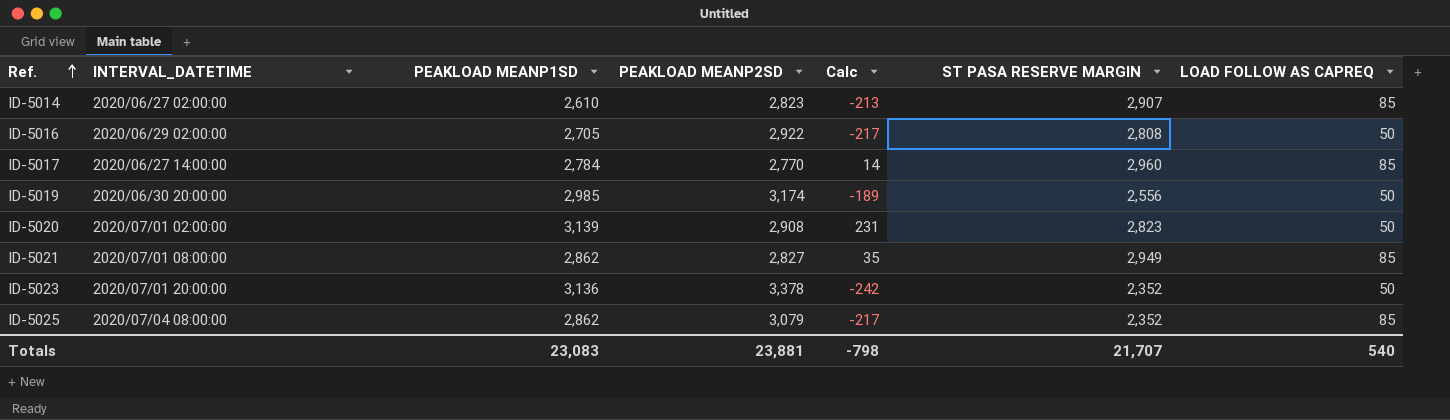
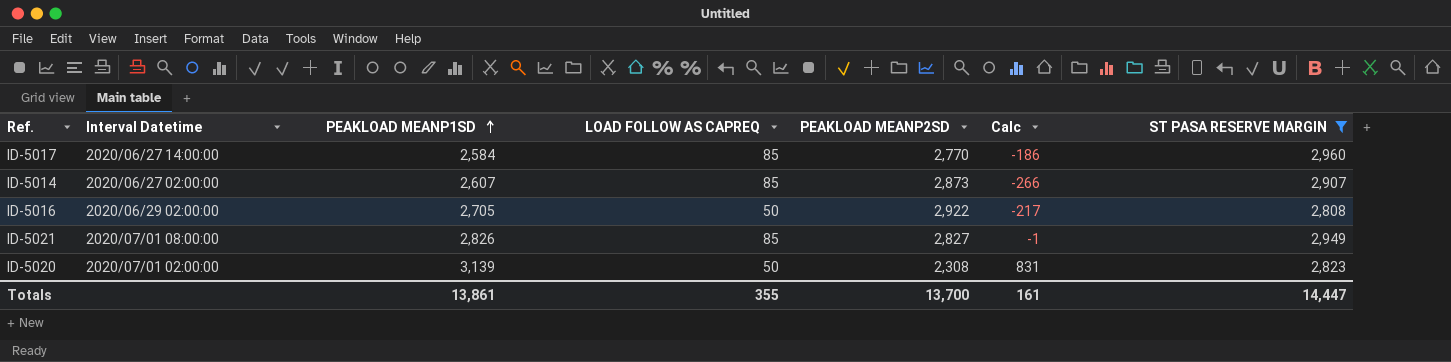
filter: none -> ST PASA RESERVE MARGIN >= 2,808
row order: Ref. ascending -> PEAKLOAD MEANP1SD ascending
column name: INTERVAL_DATETIME -> Interval Datetime
column LOAD FOLLOW AS CAPREQ | position: 7 -> 4
ID-5017 | PEAKLOAD MEANP1SD: 2,784 -> 2,584
ID-5017 | Calc: 14 -> -186
ID-5014 | PEAKLOAD MEANP1SD: 2,610 -> 2,607
ID-5014 | PEAKLOAD MEANP2SD: 2,823 -> 2,873
ID-5014 | Calc: -213 -> -266
ID-5021 | PEAKLOAD MEANP1SD: 2,862 -> 2,826
ID-5021 | Calc: 35 -> -1
ID-5020 | PEAKLOAD MEANP2SD: 2,908 -> 2,308
ID-5020 | Calc: 231 -> 831
Totals | PEAKLOAD MEANP1SD: 23,083 -> 13,861
Totals | LOAD FOLLOW AS CAPREQ: 540 -> 355
Totals | PEAKLOAD MEANP2SD: 23,881 -> 13,700
Totals | Calc: -798 -> 161
Totals | ST PASA RESERVE MARGIN: 21,707 -> 14,447

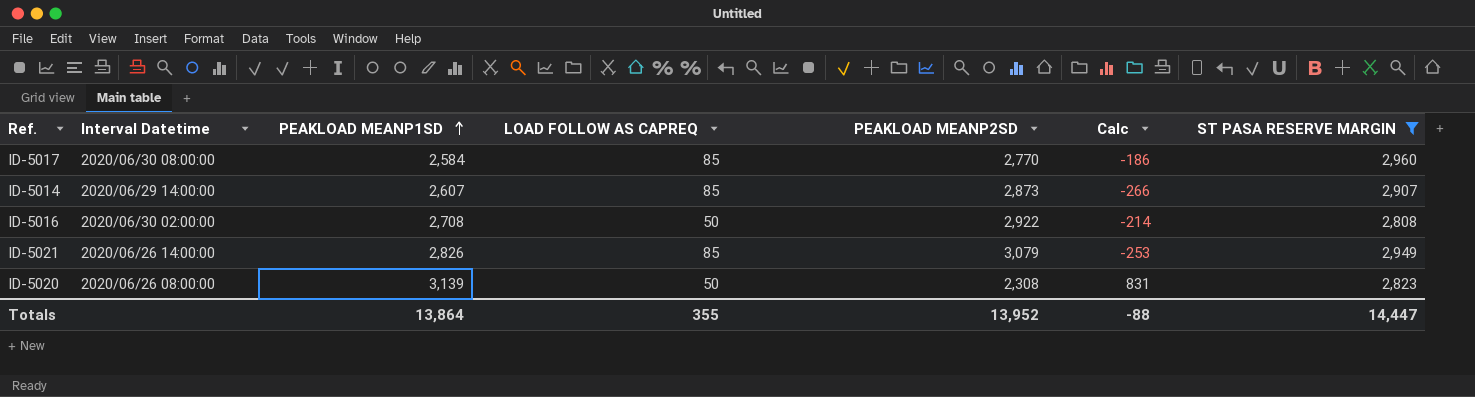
ID-5017 | Interval Datetime: 2020/06/27 14:00:00 -> 2020/06/30 08:00:00
ID-5014 | Interval Datetime: 2020/06/27 02:00:00 -> 2020/06/29 14:00:00
ID-5016 | Interval Datetime: 2020/06/29 02:00:00 -> 2020/06/30 02:00:00
ID-5016 | PEAKLOAD MEANP1SD: 2,705 -> 2,708
ID-5016 | Calc: -217 -> -214
ID-5021 | Interval Datetime: 2020/07/01 08:00:00 -> 2020/06/26 14:00:00
ID-5021 | PEAKLOAD MEANP2SD: 2,827 -> 3,079
ID-5021 | Calc: -1 -> -253
ID-5020 | Interval Datetime: 2020/07/01 02:00:00 -> 2020/06/26 08:00:00
Totals | PEAKLOAD MEANP1SD: 13,861 -> 13,864
Totals | PEAKLOAD MEANP2SD: 13,700 -> 13,952
Totals | Calc: 161 -> -88

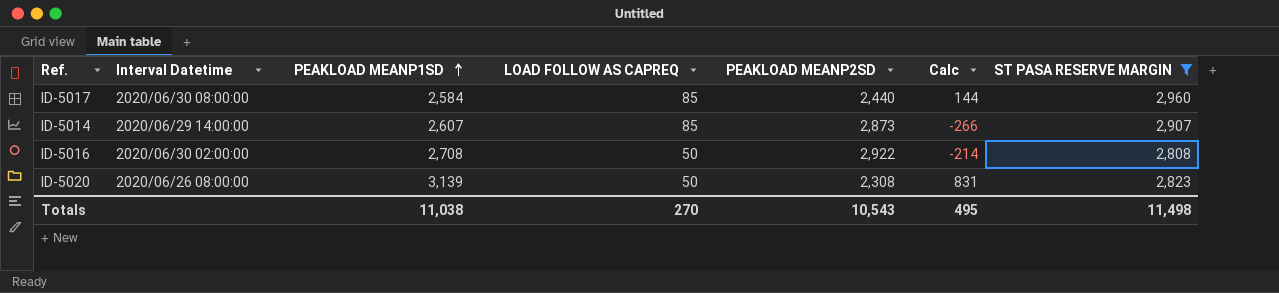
row ID-5021: 2020/06/26 14:00:00 | 2,826 | 85 | 3,079 | -253 | 2,949 -> none
ID-5017 | PEAKLOAD MEANP2SD: 2,770 -> 2,440
ID-5017 | Calc: -186 -> 144
Totals | PEAKLOAD MEANP1SD: 13,864 -> 11,038
Totals | LOAD FOLLOW AS CAPREQ: 355 -> 270
Totals | PEAKLOAD MEANP2SD: 13,952 -> 10,543
Totals | Calc: -88 -> 495
Totals | ST PASA RESERVE MARGIN: 14,447 -> 11,498

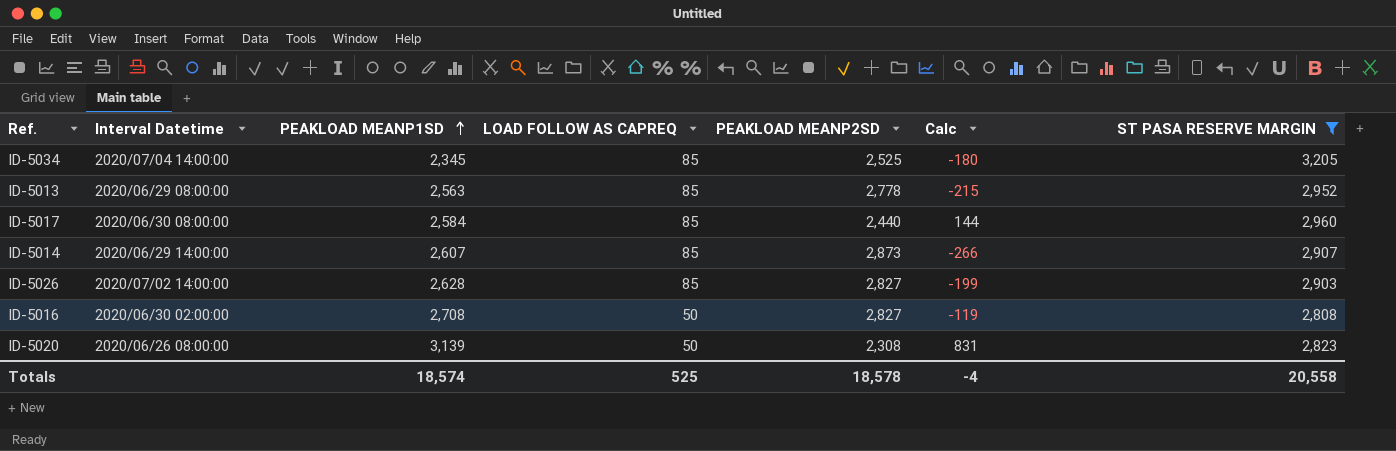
row ID-5034: none -> 2020/07/04 14:00:00 | 2,345 | 85 | 2,525 | -180 | 3,205
row ID-5013: none -> 2020/06/29 08:00:00 | 2,563 | 85 | 2,778 | -215 | 2,952
row ID-5026: none -> 2020/07/02 14:00:00 | 2,628 | 85 | 2,827 | -199 | 2,903
ID-5016 | PEAKLOAD MEANP2SD: 2,922 -> 2,827
ID-5016 | Calc: -214 -> -119
Totals | PEAKLOAD MEANP1SD: 11,038 -> 18,574
Totals | LOAD FOLLOW AS CAPREQ: 270 -> 525
Totals | PEAKLOAD MEANP2SD: 10,543 -> 18,578
Totals | Calc: 495 -> -4
Totals | ST PASA RESERVE MARGIN: 11,498 -> 20,558

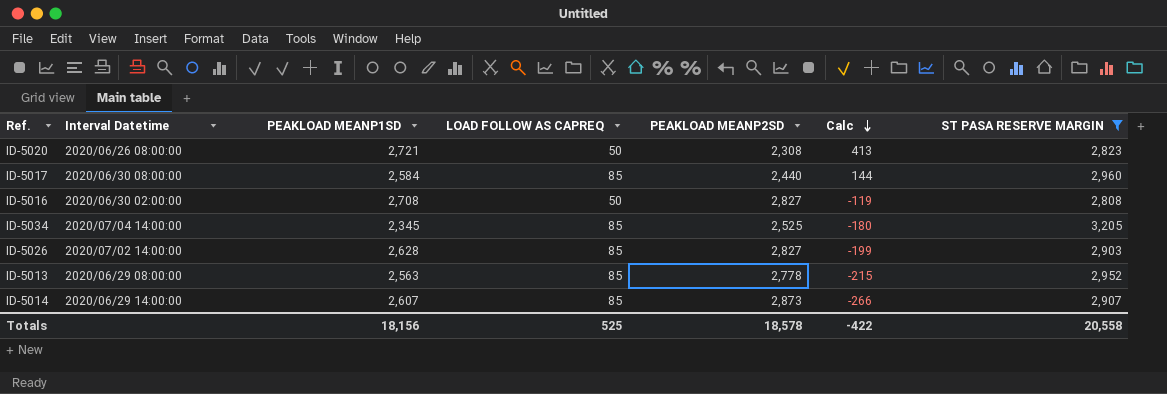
row order: PEAKLOAD MEANP1SD ascending -> Calc descending
ID-5020 | PEAKLOAD MEANP1SD: 3,139 -> 2,721
ID-5020 | Calc: 831 -> 413
Totals | PEAKLOAD MEANP1SD: 18,574 -> 18,156
Totals | Calc: -4 -> -422

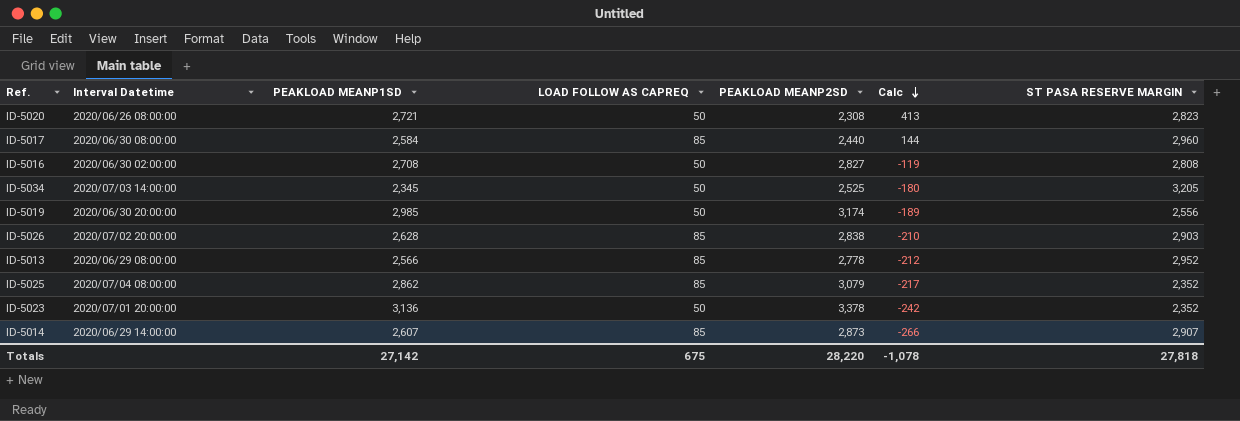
filter: ST PASA RESERVE MARGIN >= 2,808 -> none
ID-5034 | Interval Datetime: 2020/07/04 14:00:00 -> 2020/07/03 14:00:00
ID-5034 | LOAD FOLLOW AS CAPREQ: 85 -> 50
ID-5026 | Interval Datetime: 2020/07/02 14:00:00 -> 2020/07/02 20:00:00
ID-5026 | PEAKLOAD MEANP2SD: 2,827 -> 2,838
ID-5026 | Calc: -199 -> -210
ID-5013 | PEAKLOAD MEANP1SD: 2,563 -> 2,566
ID-5013 | Calc: -215 -> -212
Totals | PEAKLOAD MEANP1SD: 18,156 -> 27,142
Totals | LOAD FOLLOW AS CAPREQ: 525 -> 675
Totals | PEAKLOAD MEANP2SD: 18,578 -> 28,220
Totals | Calc: -422 -> -1,078
Totals | ST PASA RESERVE MARGIN: 20,558 -> 27,818

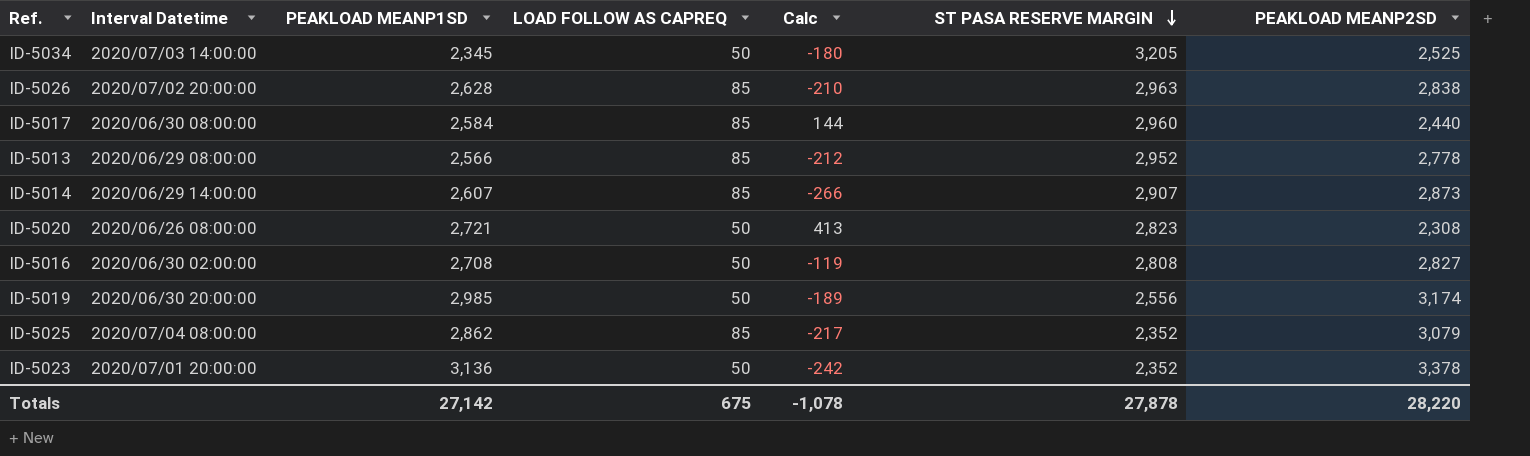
row order: Calc descending -> ST PASA RESERVE MARGIN descending
column PEAKLOAD MEANP2SD | position: 5 -> 7
ID-5026 | ST PASA RESERVE MARGIN: 2,903 -> 2,963
Totals | ST PASA RESERVE MARGIN: 27,818 -> 27,878

